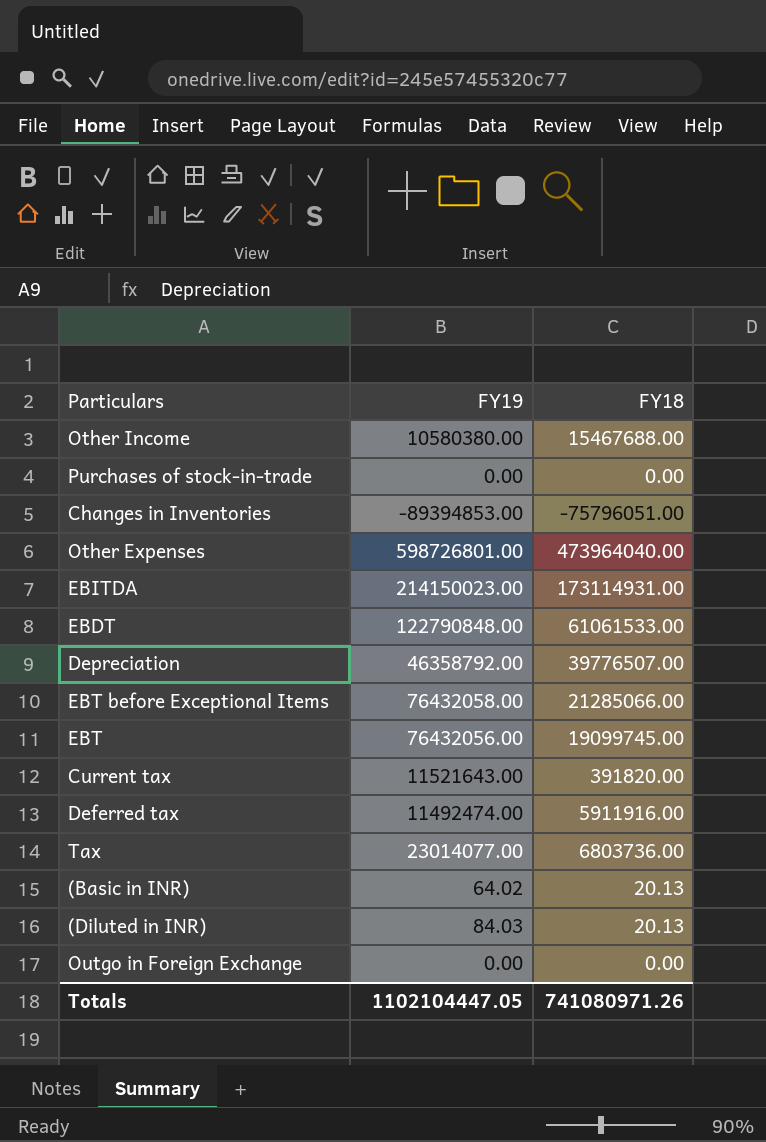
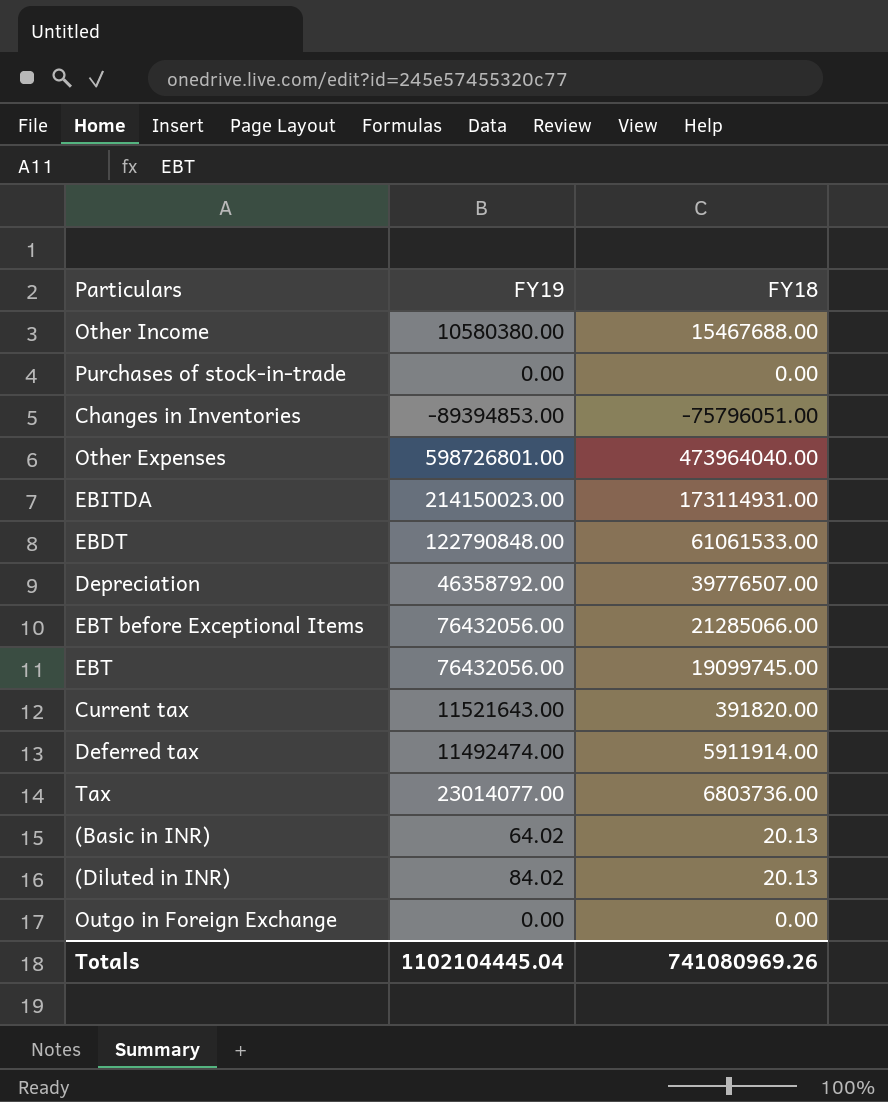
EBT before Exceptional Items | FY19: 76432058.00 -> 76432056.00
Deferred tax | FY18: 5911916.00 -> 5911914.00
(Diluted in INR) | FY19: 84.03 -> 84.02
Totals | FY19: 1102104447.05 -> 1102104445.04
Totals | FY18: 741080971.26 -> 741080969.26

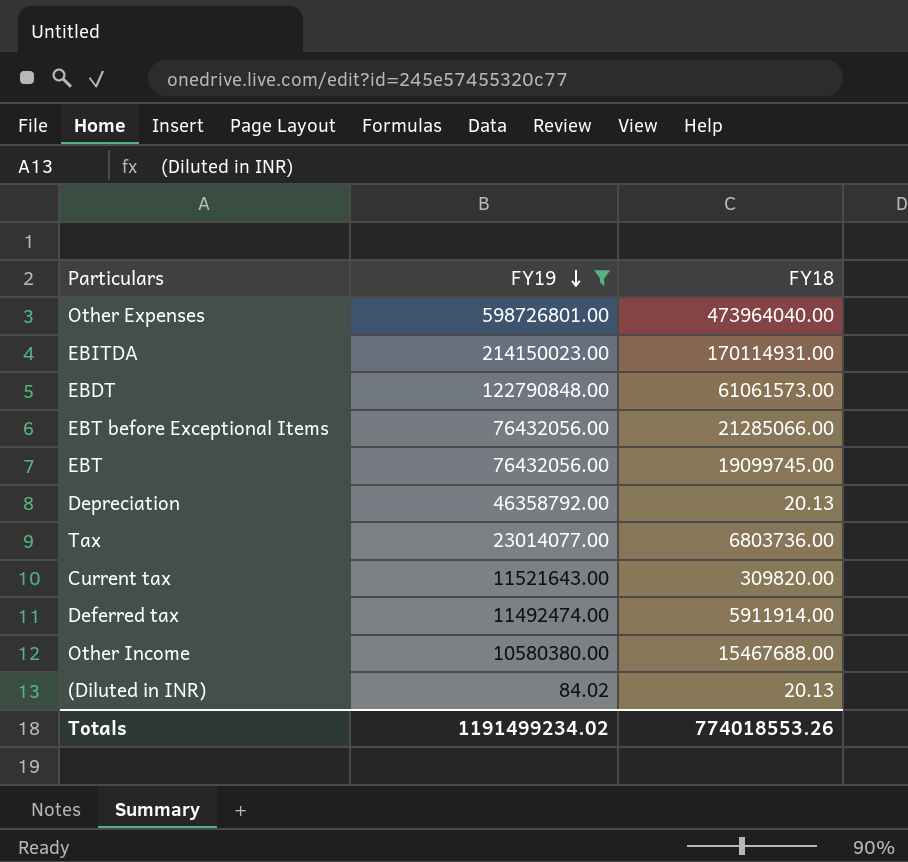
filter: none -> FY19 >= 84.02
row order: none -> FY19 descending
EBITDA | FY18: 173114931.00 -> 170114931.00
EBDT | FY18: 61061533.00 -> 61061573.00
Depreciation | FY18: 39776507.00 -> 20.13
Current tax | FY18: 391820.00 -> 309820.00
Totals | FY19: 1102104445.04 -> 1191499234.02
Totals | FY18: 741080969.26 -> 774018553.26

